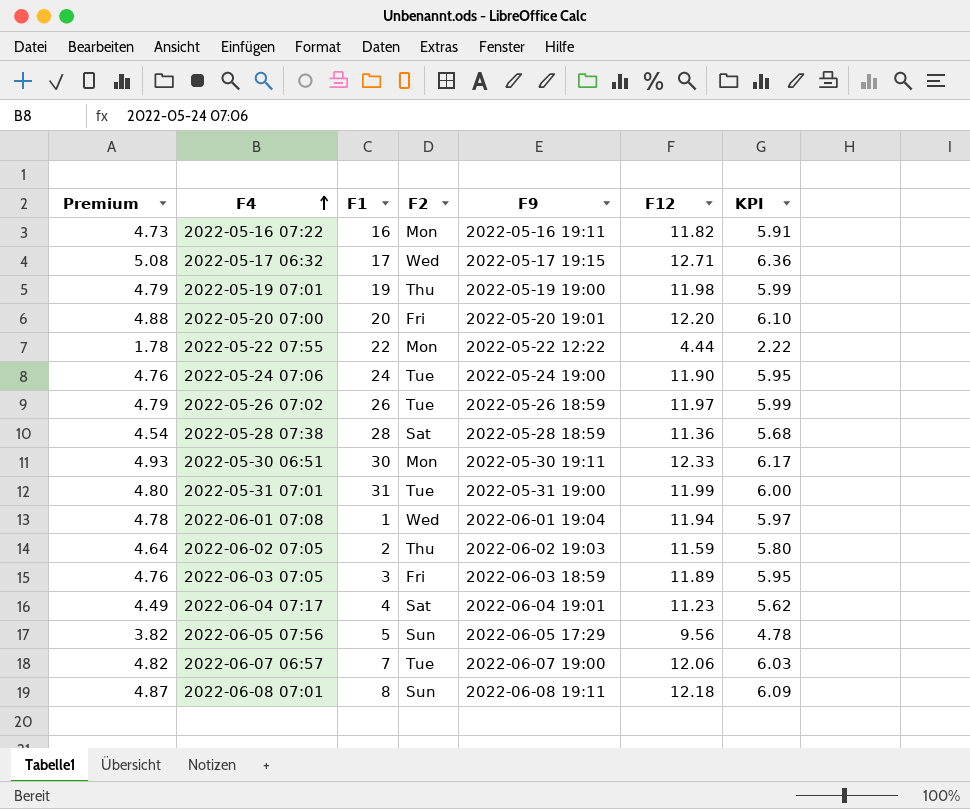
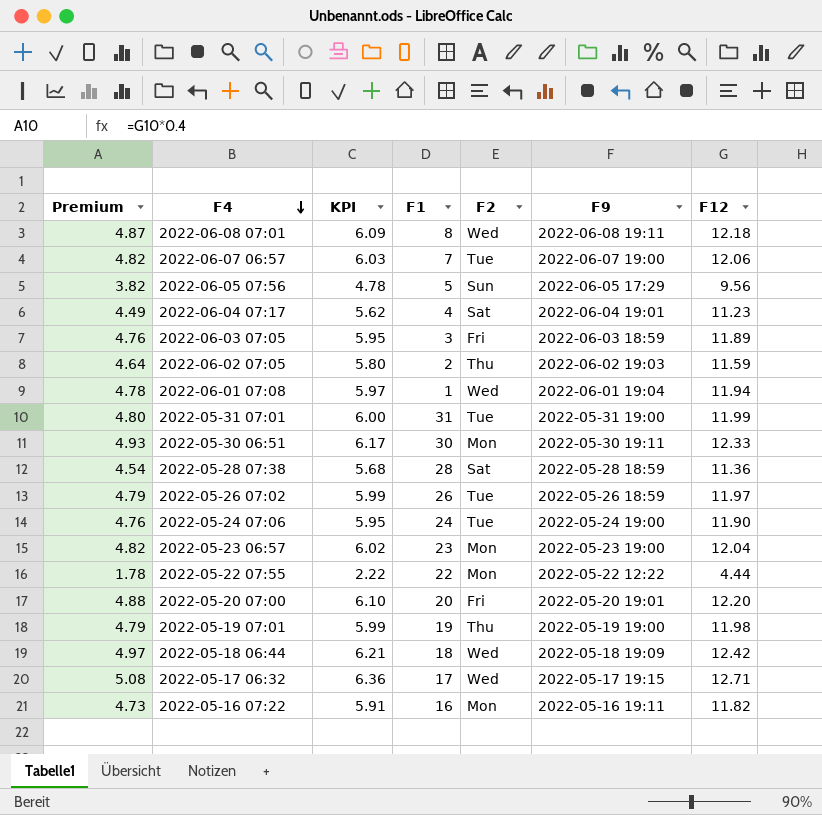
row order: F4 ascending -> F4 descending
column KPI | position: 7 -> 3
2022-06-08 07:01 | F2: Sun -> Wed
row 2022-05-23 06:57: none -> 4.82 | 6.02 | 23 | Mon | 2022-05-23 19:00 | 12.04
row 2022-05-18 06:44: none -> 4.97 | 6.21 | 18 | Wed | 2022-05-18 19:09 | 12.42

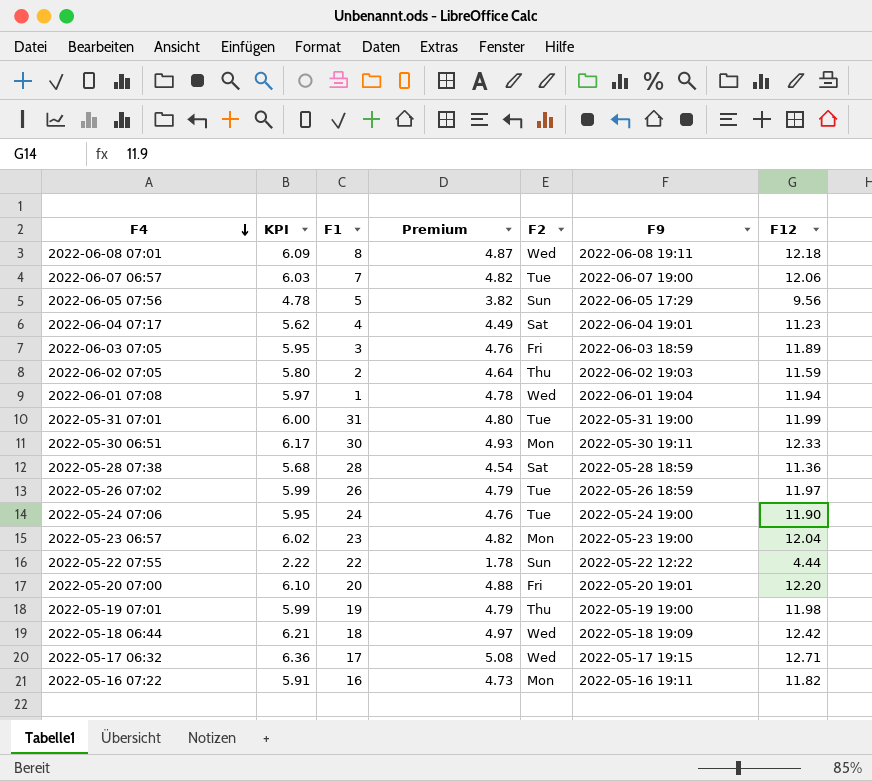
column Premium | position: 1 -> 4
2022-05-22 07:55 | F2: Mon -> Sun

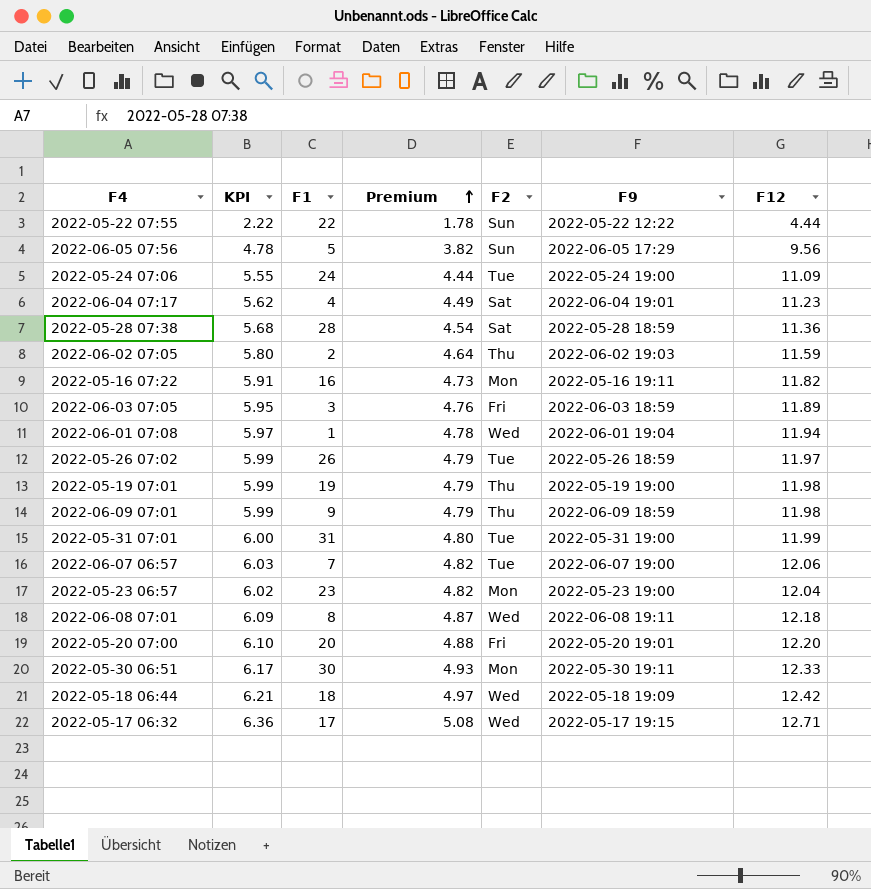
row order: F4 descending -> Premium ascending
2022-05-24 07:06 | KPI: 5.95 -> 5.55
2022-05-24 07:06 | Premium: 4.76 -> 4.44
2022-05-24 07:06 | F12: 11.90 -> 11.09
row 2022-06-09 07:01: none -> 5.99 | 9 | 4.79 | Thu | 2022-06-09 18:59 | 11.98

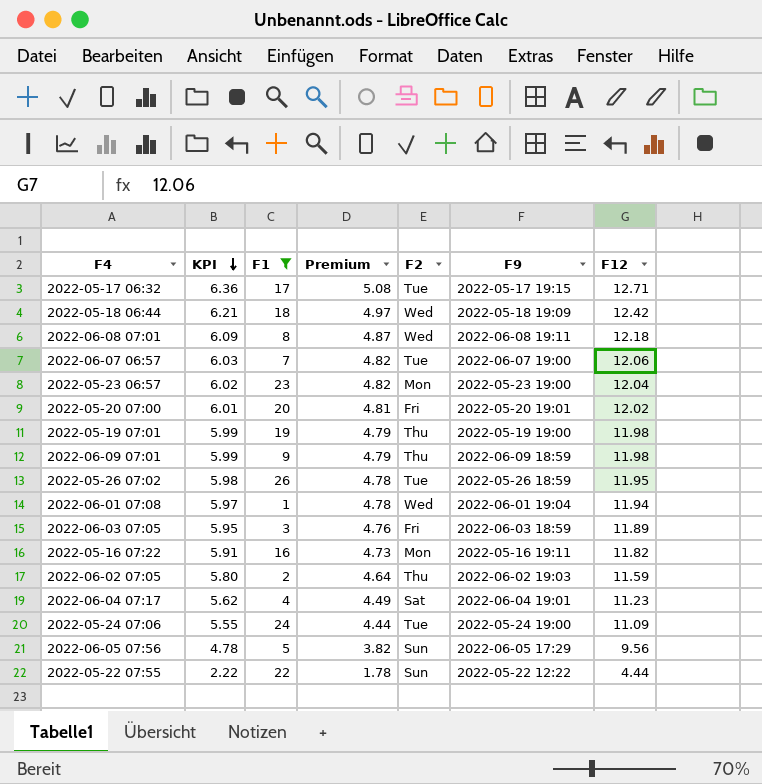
filter: none -> F1 <= 26
row order: Premium ascending -> KPI descending
2022-05-17 06:32 | F2: Wed -> Tue
2022-05-20 07:00 | KPI: 6.10 -> 6.01
2022-05-20 07:00 | Premium: 4.88 -> 4.81
2022-05-20 07:00 | F12: 12.20 -> 12.02
2022-05-26 07:02 | KPI: 5.99 -> 5.98
2022-05-26 07:02 | Premium: 4.79 -> 4.78
2022-05-26 07:02 | F12: 11.97 -> 11.95

